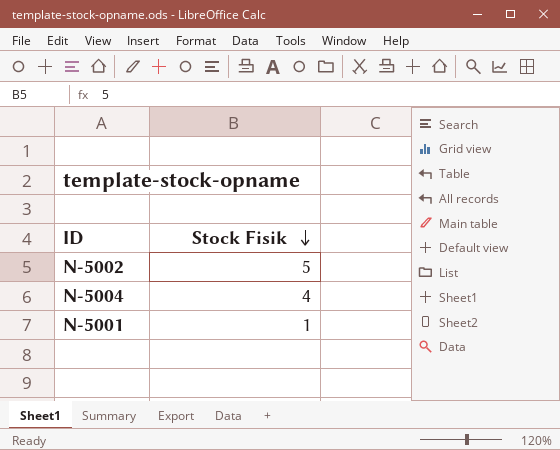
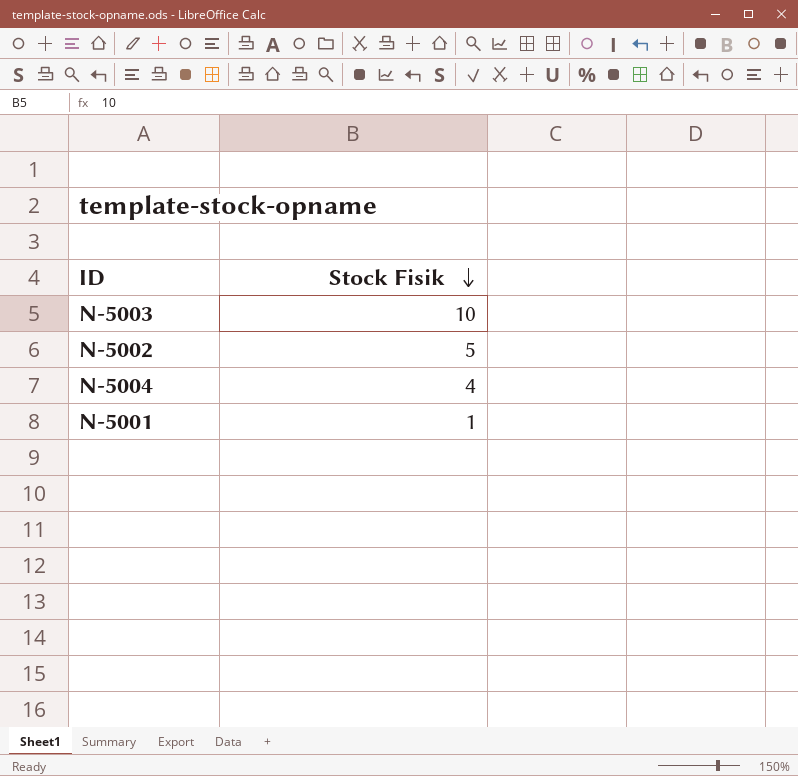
row N-5003: none -> 10

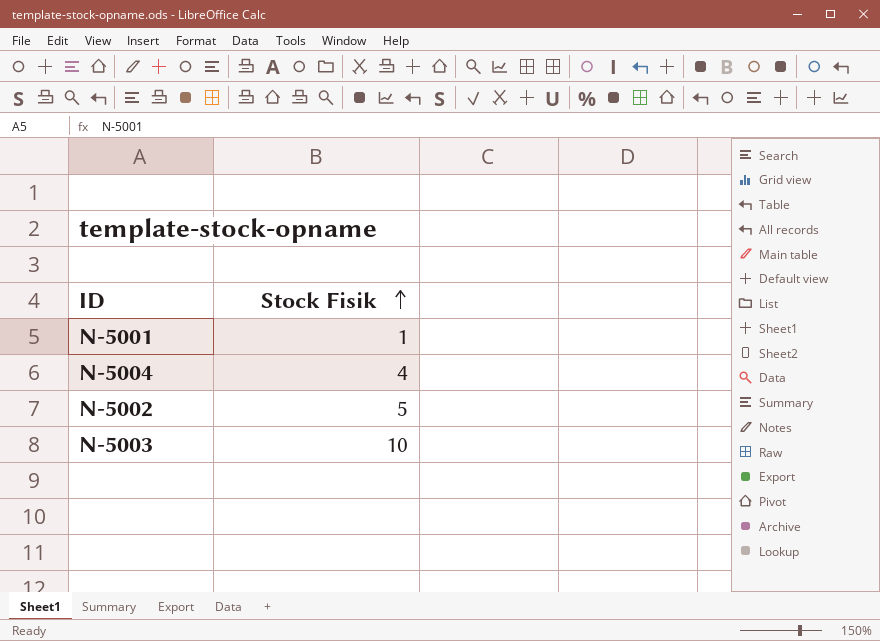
row order: Stock Fisik descending -> Stock Fisik ascending

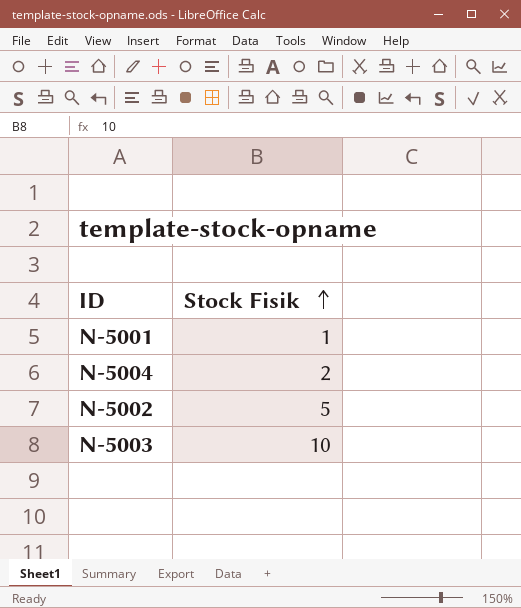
N-5004 | Stock Fisik: 4 -> 2

